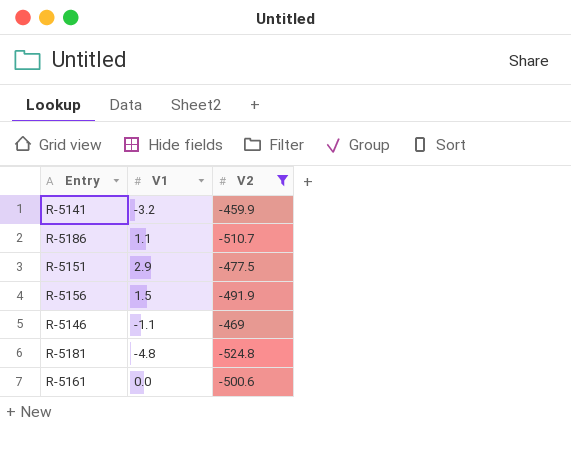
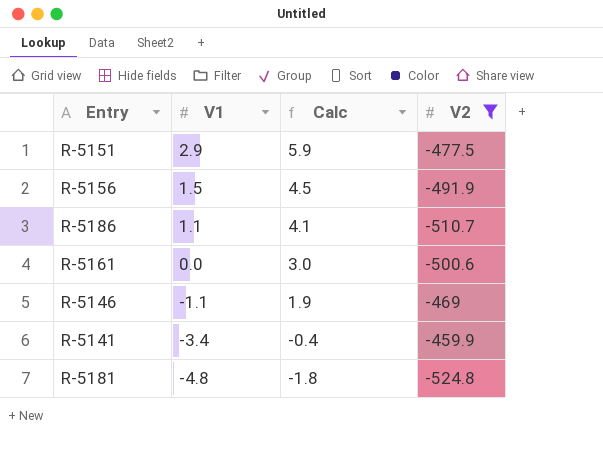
row order: none -> V1 descending
column Calc | formula: none -> [V1] + 3
R-5141 | V1: -3.2 -> -3.4

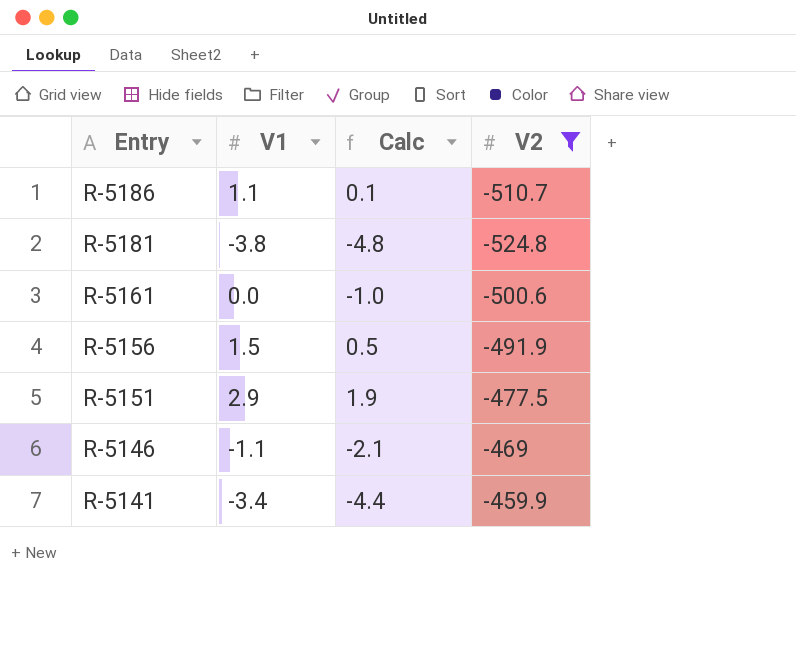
row order: V1 descending -> Entry descending
column Calc | formula: [V1] + 3 -> [V1] - 1
R-5181 | V1: -4.8 -> -3.8

